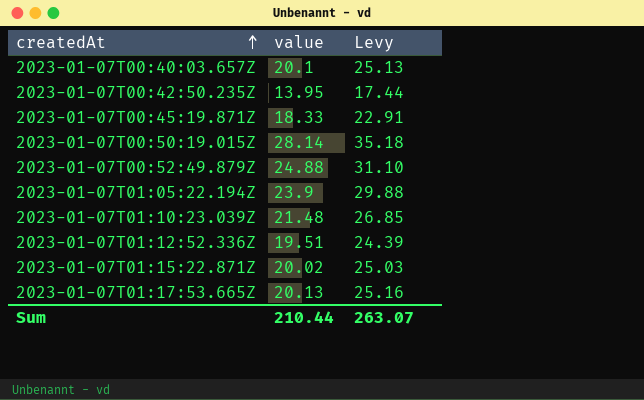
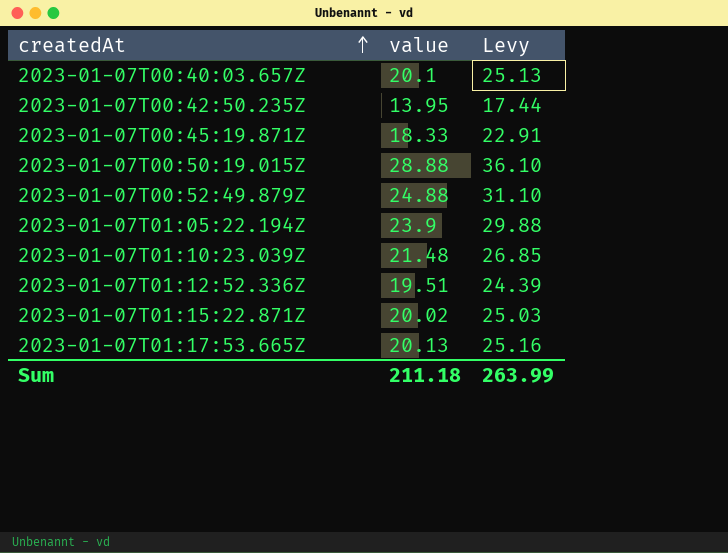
2023-01-07T00:50:19.015Z | value: 28.14 -> 28.88
2023-01-07T00:50:19.015Z | Levy: 35.18 -> 36.10
Sum | value: 210.44 -> 211.18
Sum | Levy: 263.07 -> 263.99

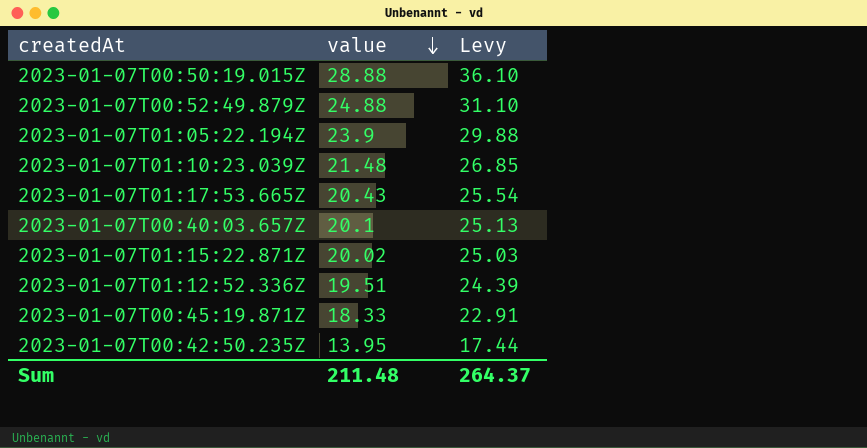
row order: createdAt ascending -> value descending
2023-01-07T01:17:53.665Z | value: 20.13 -> 20.43
2023-01-07T01:17:53.665Z | Levy: 25.16 -> 25.54
Sum | value: 211.18 -> 211.48
Sum | Levy: 263.99 -> 264.37

